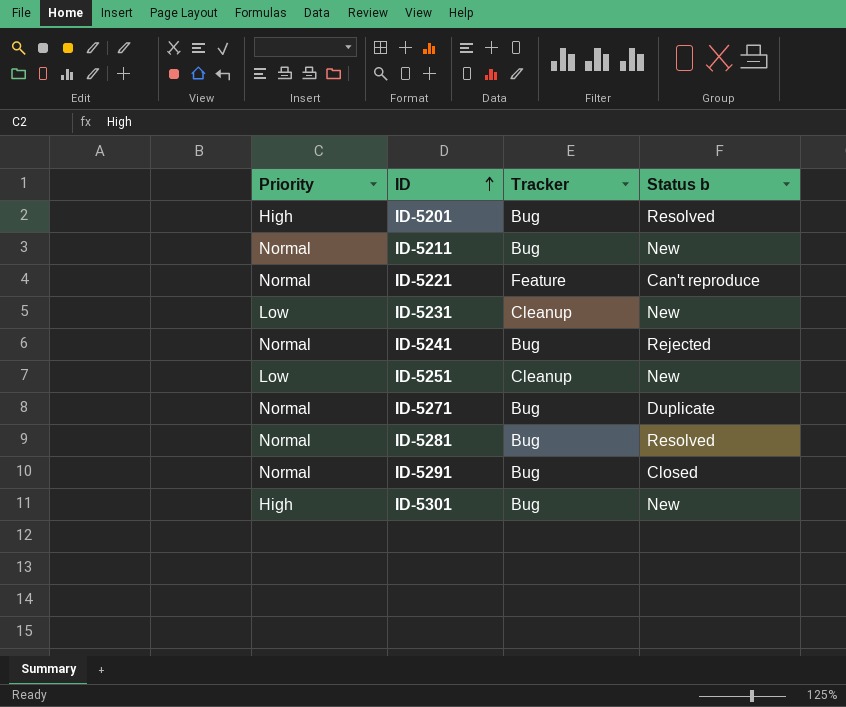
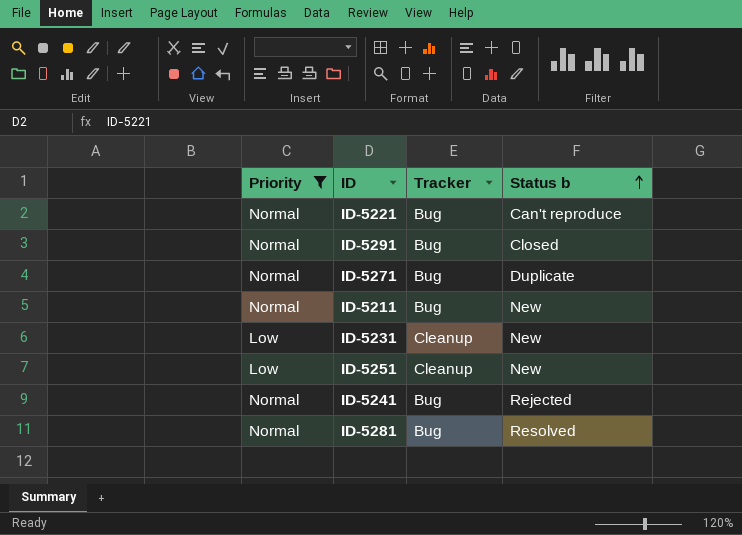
filter: none -> Priority != High
row order: ID ascending -> Status b ascending
ID-5221 | Tracker: Feature -> Bug

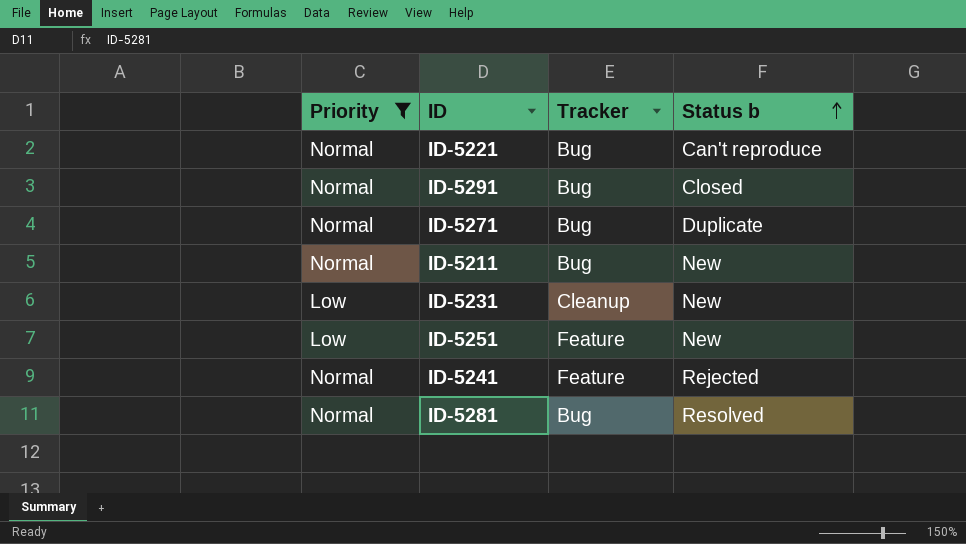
ID-5251 | Tracker: Cleanup -> Feature
ID-5241 | Tracker: Bug -> Feature

